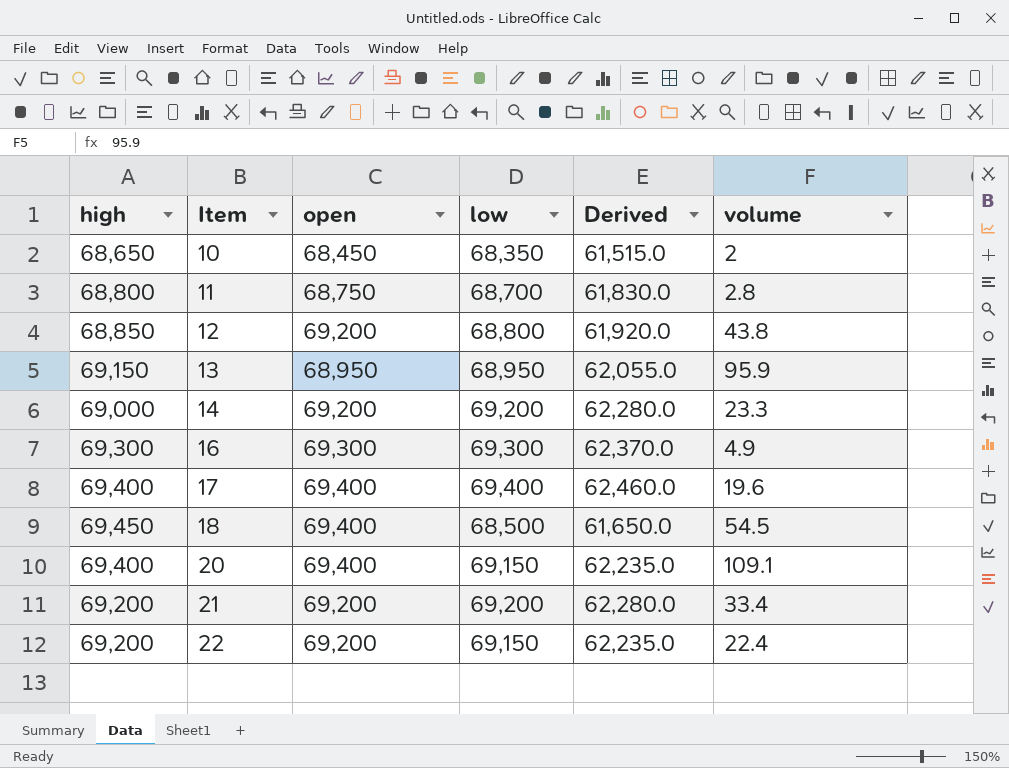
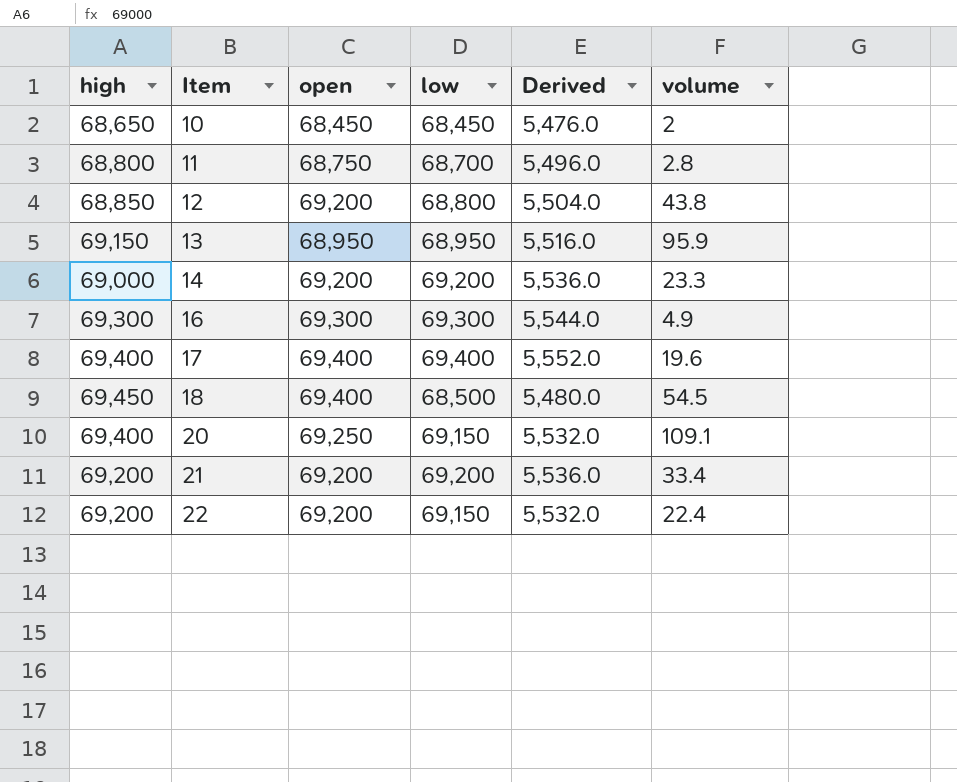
column Derived | formula: [low] * 0.9 -> [low] * 0.08
10 | low: 68,350 -> 68,450
20 | open: 69,400 -> 69,250

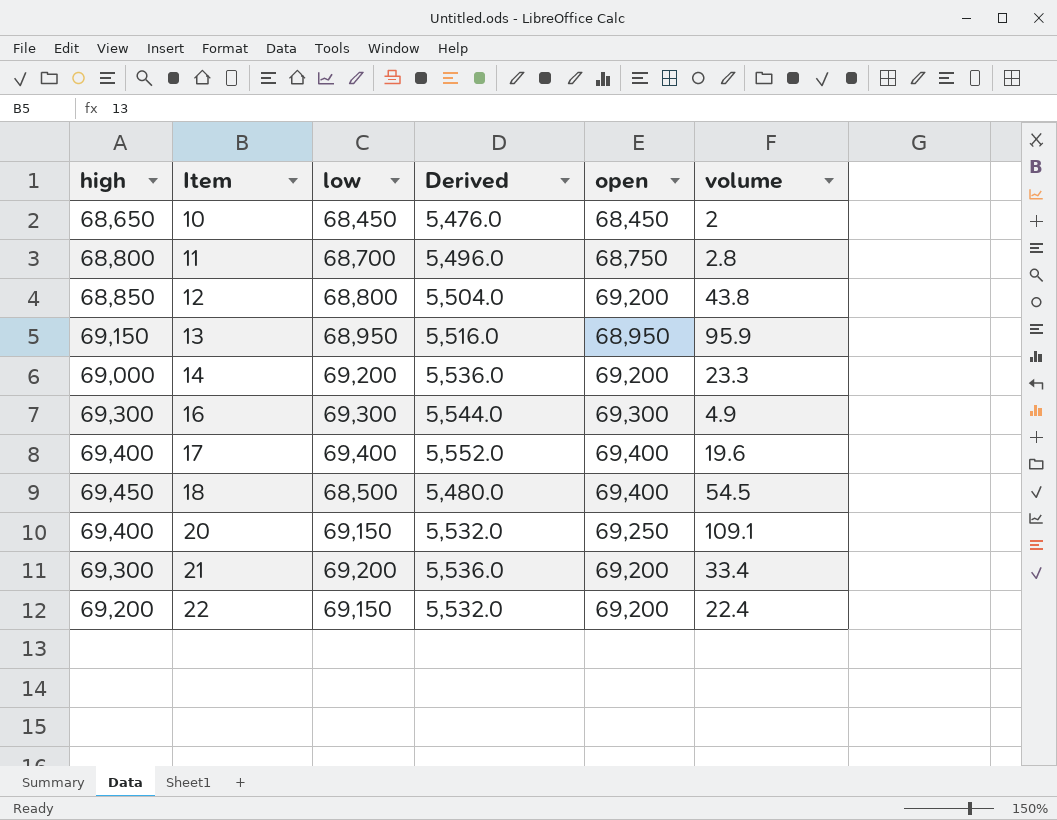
column open | position: 3 -> 5
21 | high: 69,200 -> 69,300

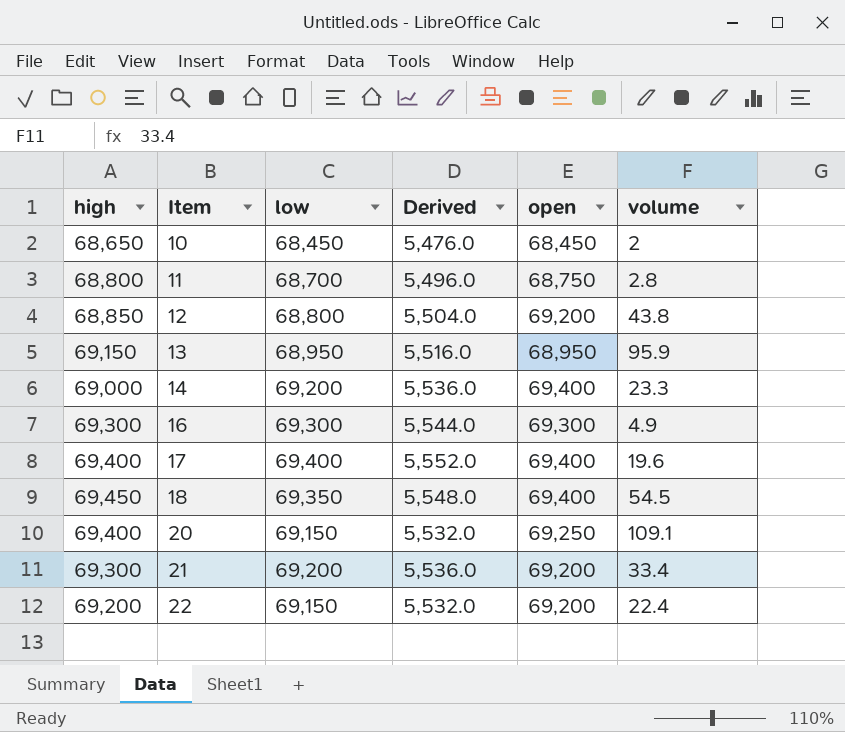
14 | open: 69,200 -> 69,400
18 | low: 68,500 -> 69,350
18 | Derived: 5,480.0 -> 5,548.0

